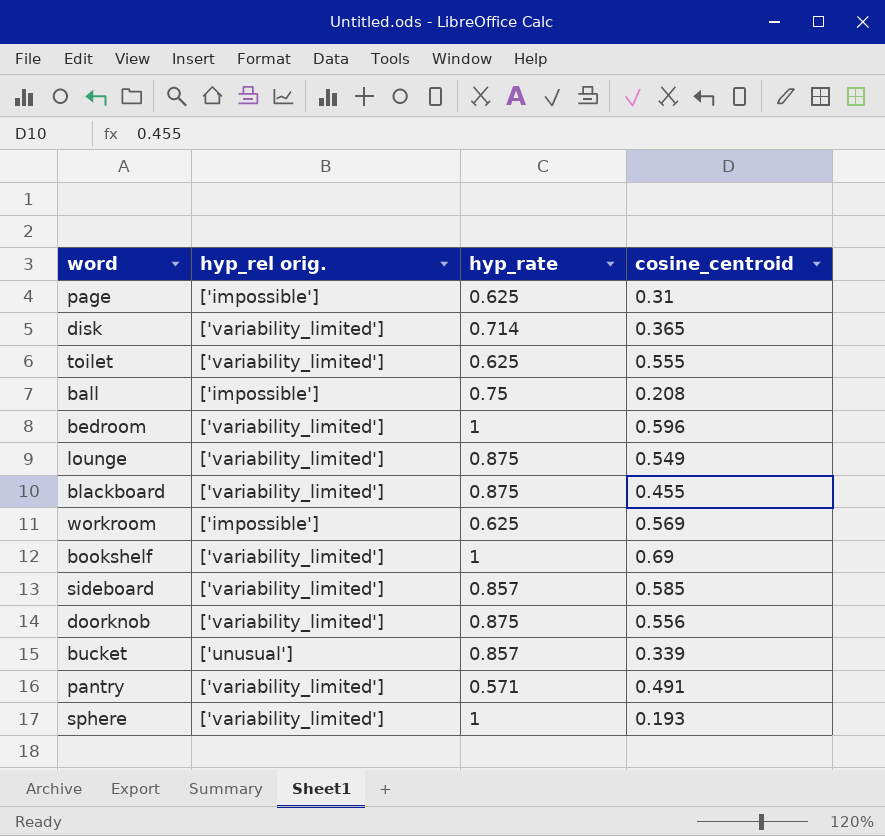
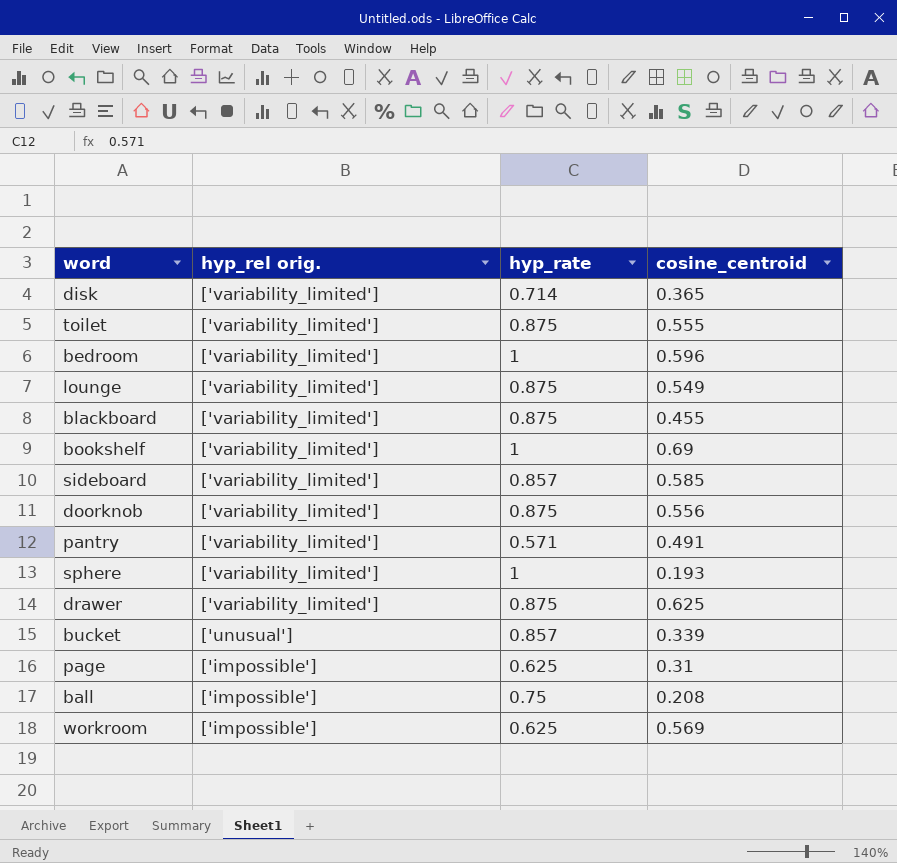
row order: none -> hyp_rel orig. descending
toilet | hyp_rate: 0.625 -> 0.875
row drawer: none -> ['variability_limited'] | 0.875 | 0.625

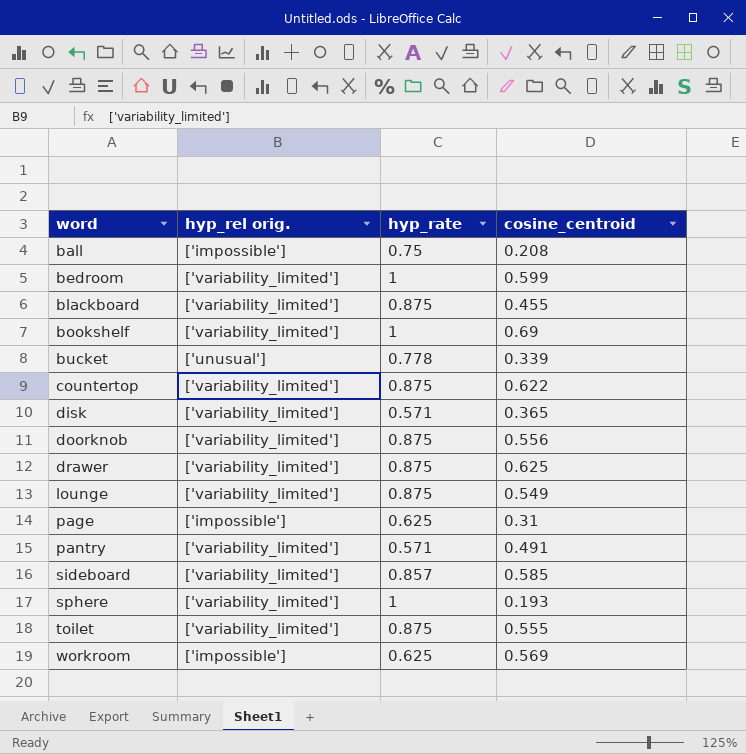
row order: hyp_rel orig. descending -> word ascending
bedroom | cosine_centroid: 0.596 -> 0.599
bucket | hyp_rate: 0.857 -> 0.778
row countertop: none -> ['variability_limited'] | 0.875 | 0.622
disk | hyp_rate: 0.714 -> 0.571

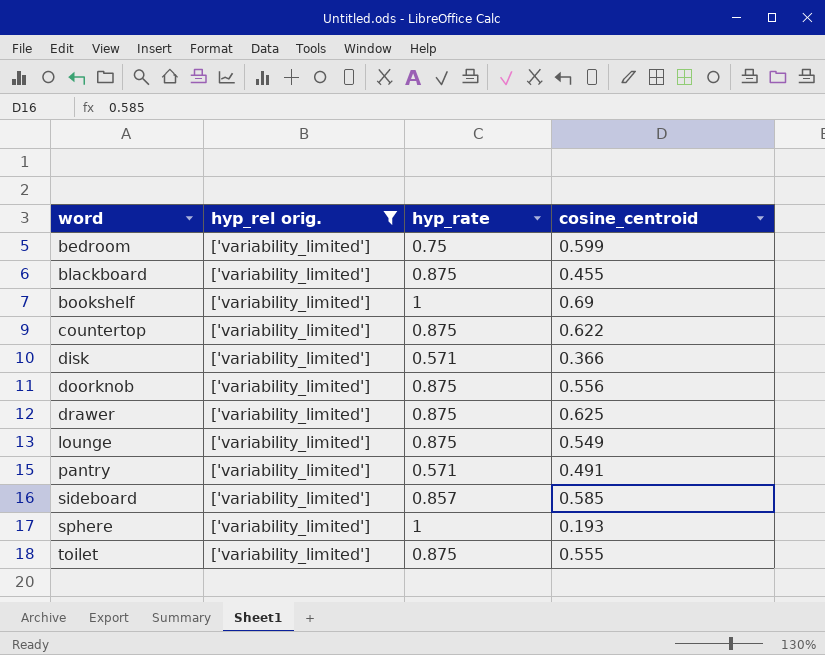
filter: none -> hyp_rel orig. = ['variability_limited']
bedroom | hyp_rate: 1 -> 0.75
disk | cosine_centroid: 0.365 -> 0.366

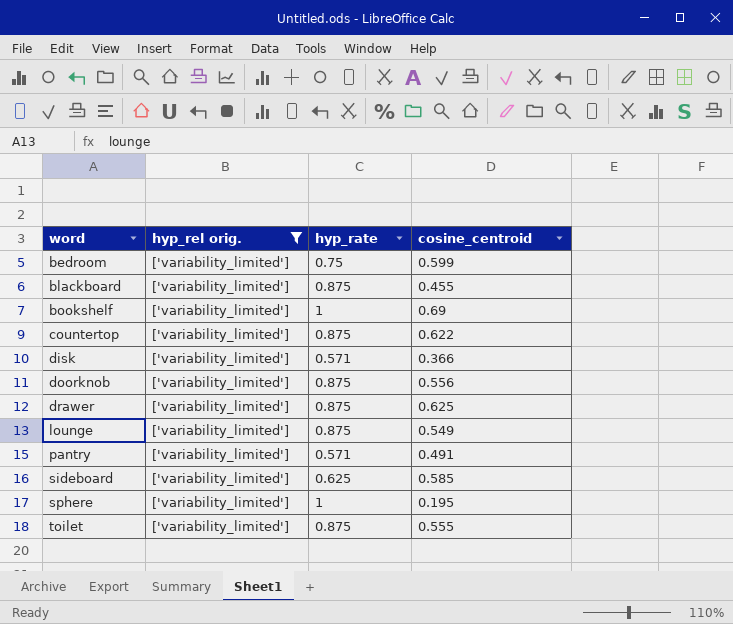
sideboard | hyp_rate: 0.857 -> 0.625
sphere | cosine_centroid: 0.193 -> 0.195

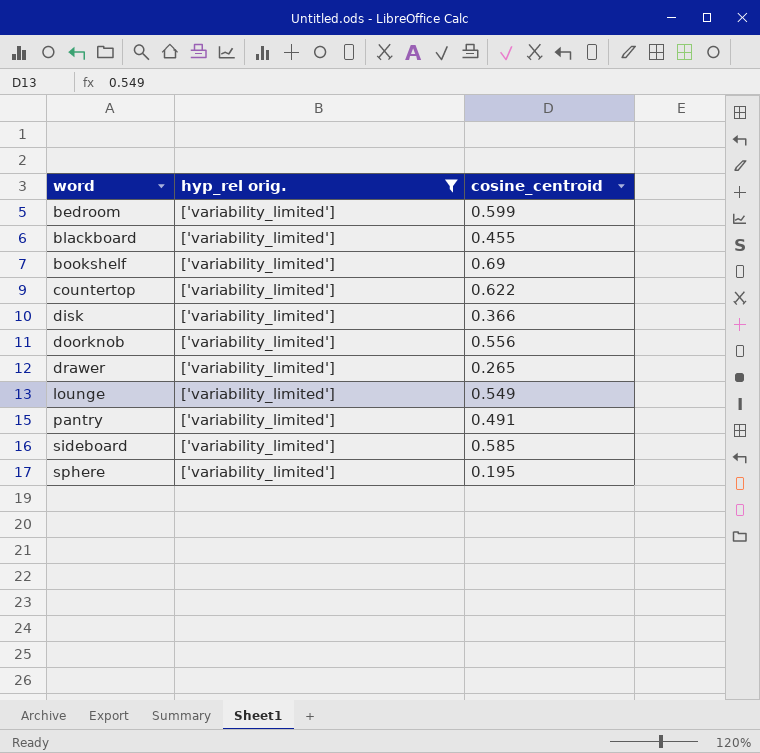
column hyp_rate | position: 3 -> none
row toilet: ['variability_limited'] | 0.875 | 0.555 -> none
drawer | cosine_centroid: 0.625 -> 0.265

